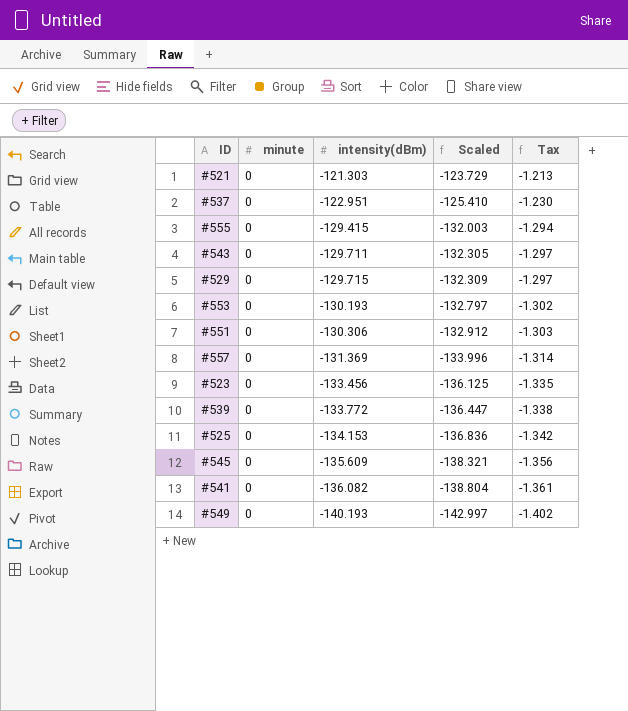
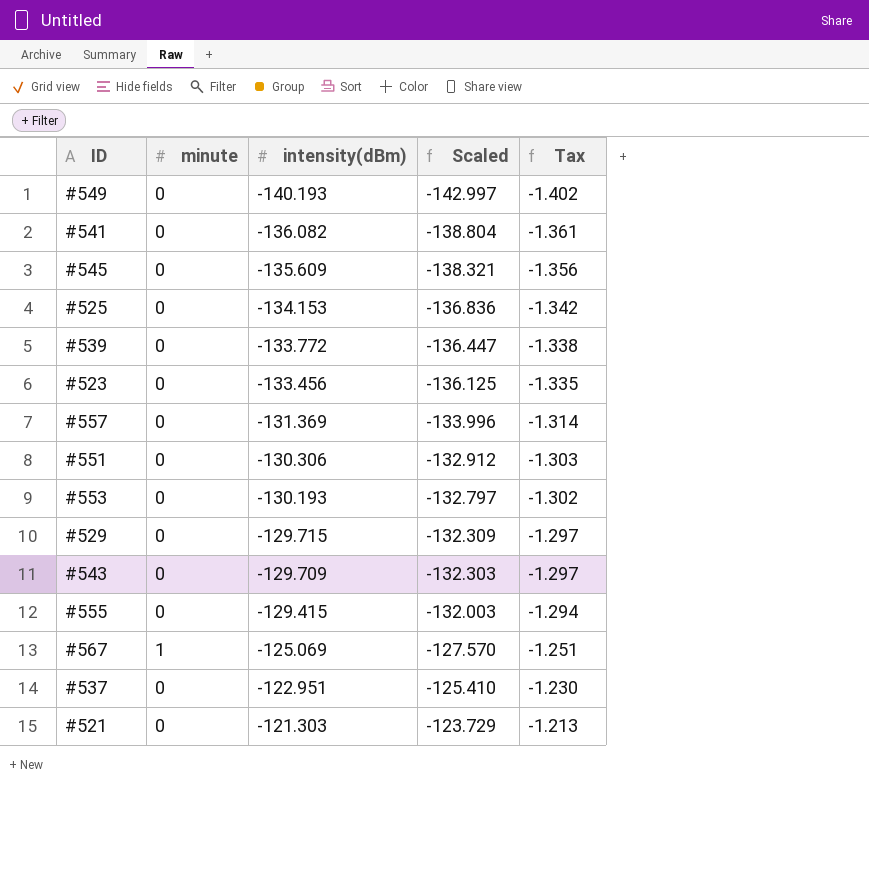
row order: intensity(dBm) descending -> intensity(dBm) ascending
#543 | intensity(dBm): -129.711 -> -129.709
#543 | Scaled: -132.305 -> -132.303
row #567: none -> 1 | -125.069 | -127.570 | -1.251

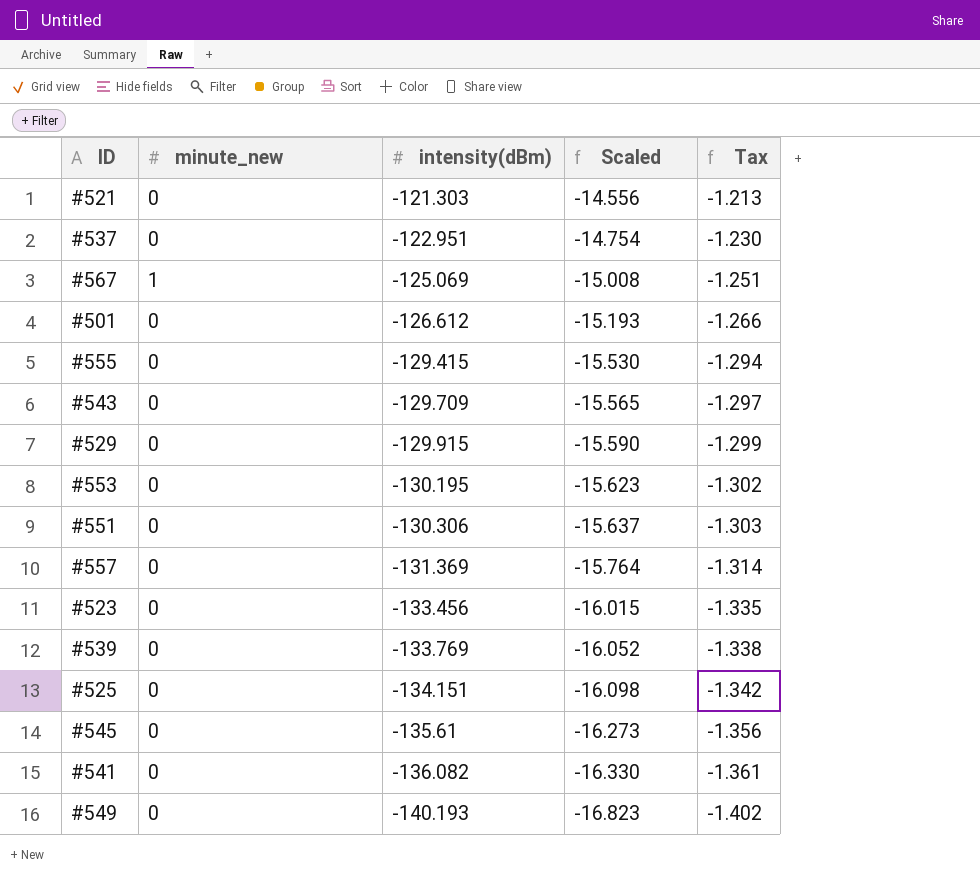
row order: intensity(dBm) ascending -> intensity(dBm) descending
column name: minute -> minute_new
column Scaled | formula: [intensity(dBm)] * 1.02 -> [intensity(dBm)] * 0.12
row #501: none -> 0 | -126.612 | -15.193 | -1.266
#529 | intensity(dBm): -129.715 -> -129.915
#529 | Tax: -1.297 -> -1.299
#553 | intensity(dBm): -130.193 -> -130.195
#539 | intensity(dBm): -133.772 -> -133.769
#525 | intensity(dBm): -134.153 -> -134.151
#545 | intensity(dBm): -135.609 -> -135.61

